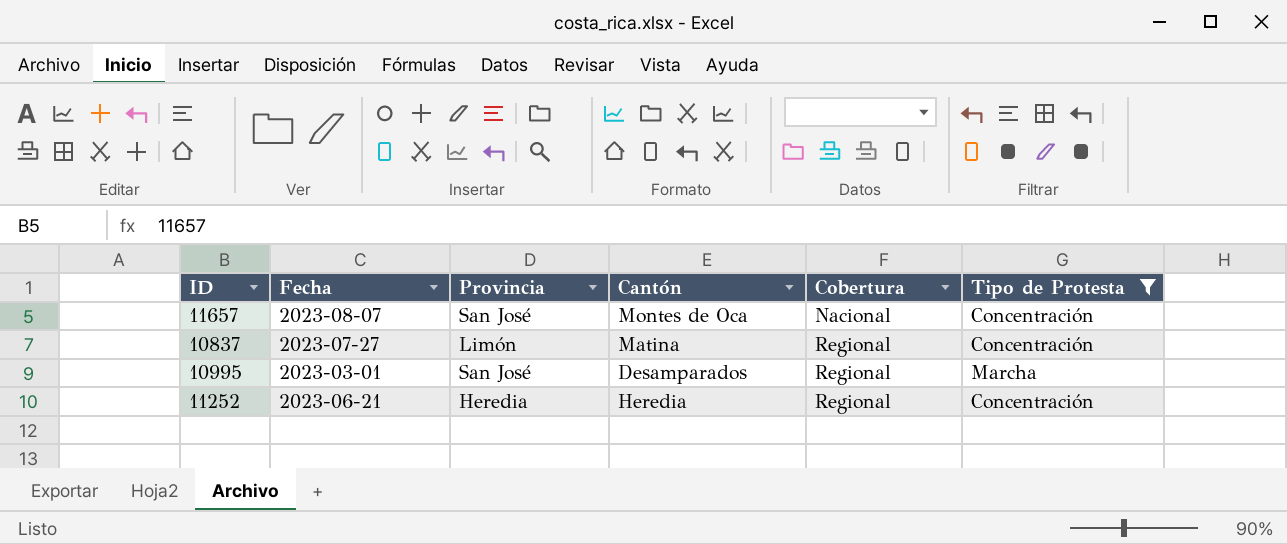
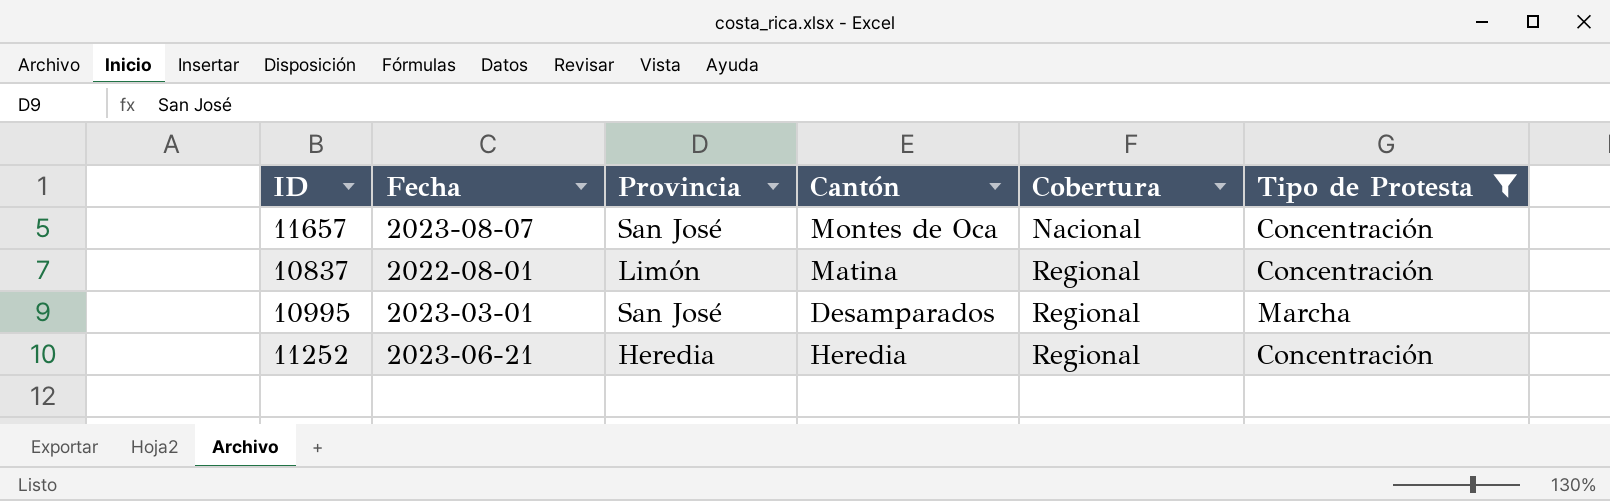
10837 | Fecha: 2023-07-27 -> 2022-08-01

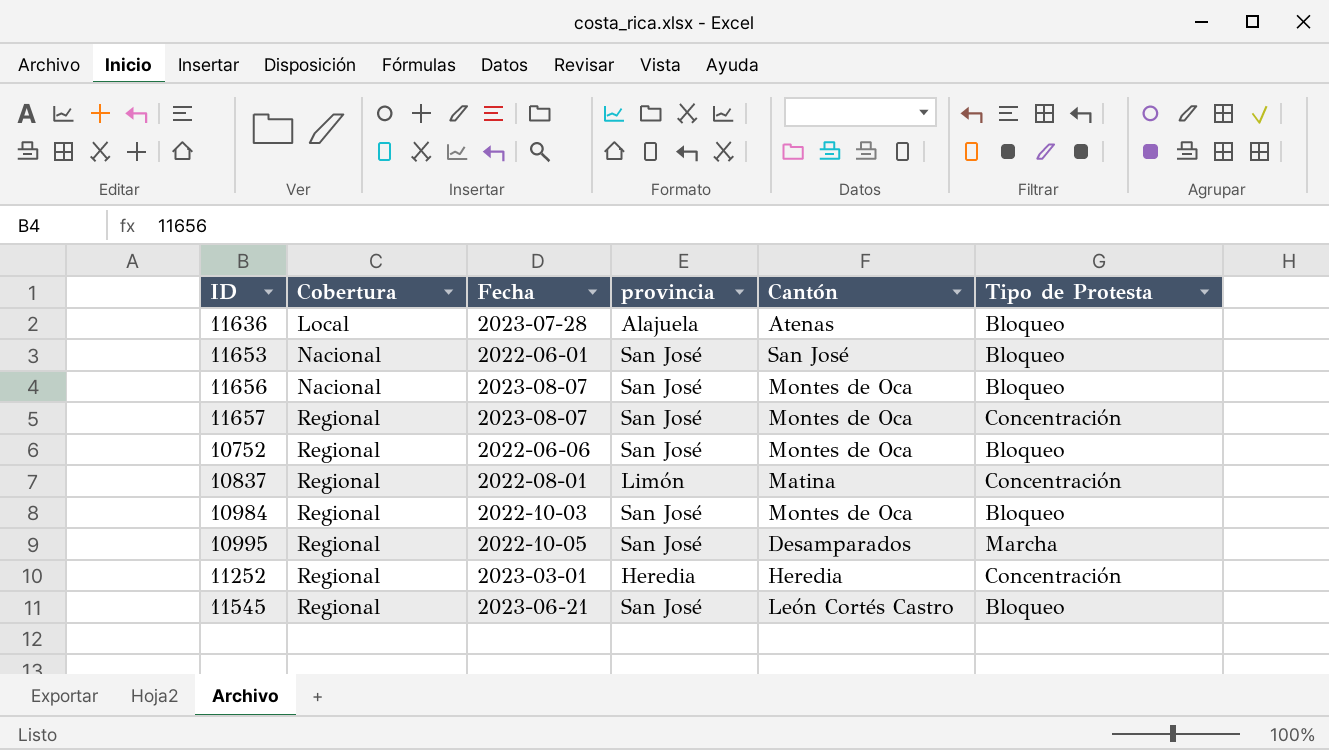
filter: Tipo de Protesta != Bloqueo -> none
column Cobertura | position: 5 -> 2
column name: Provincia -> provincia
11657 | Cobertura: Nacional -> Regional
10995 | Fecha: 2023-03-01 -> 2022-10-05
11252 | Fecha: 2023-06-21 -> 2023-03-01

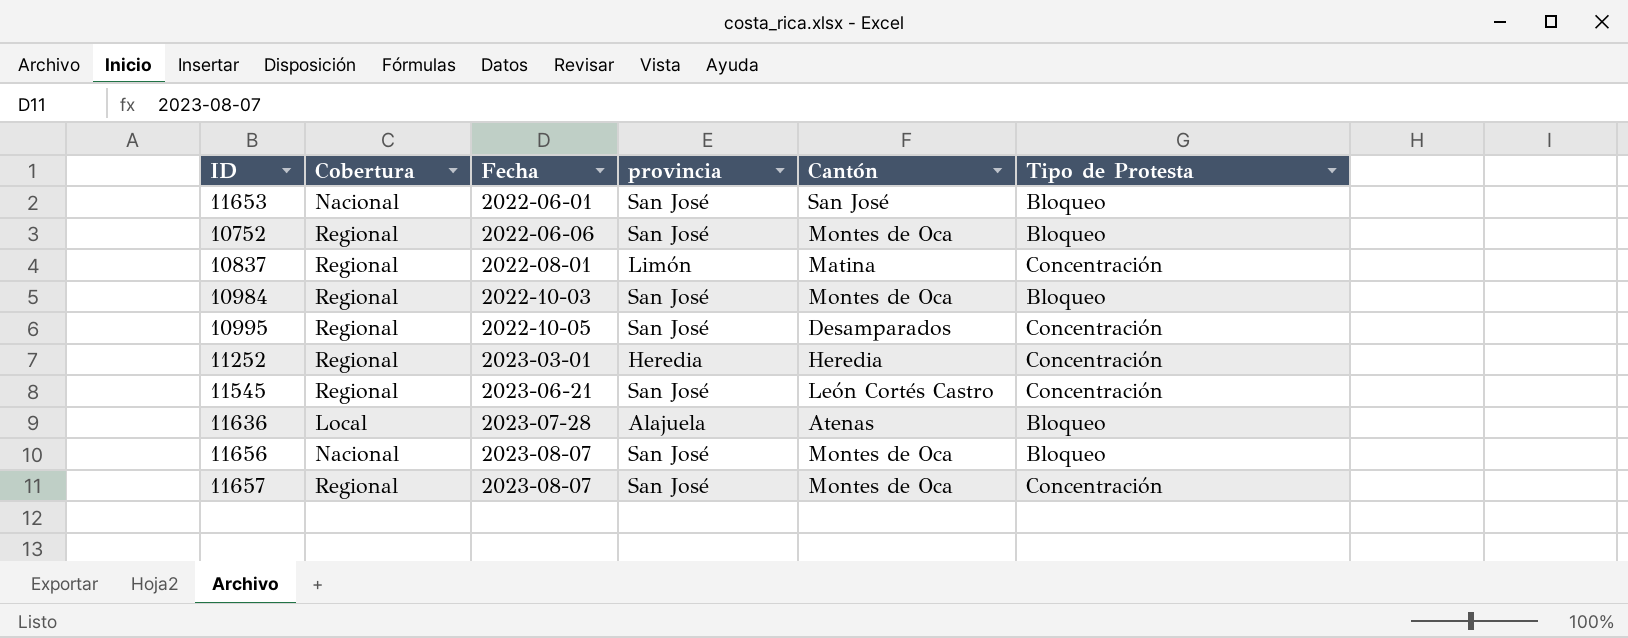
row order: Cobertura ascending -> Fecha ascending
10995 | Tipo de Protesta: Marcha -> Concentración
11545 | Tipo de Protesta: Bloqueo -> Concentración

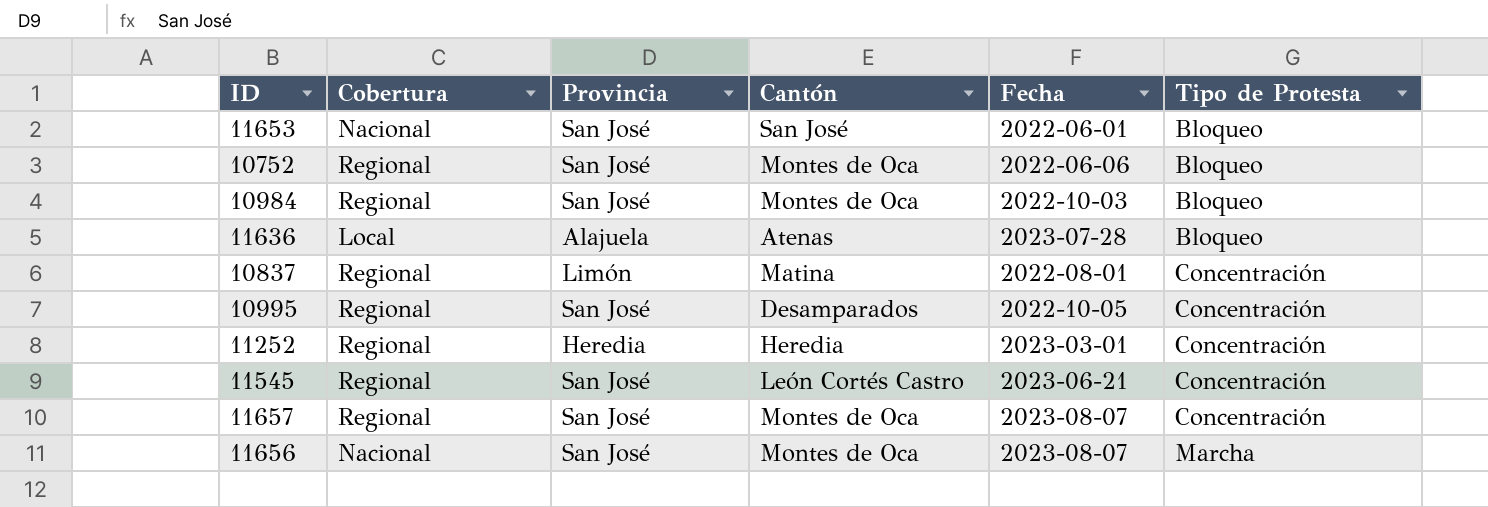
row order: Fecha ascending -> Tipo de Protesta ascending
column name: provincia -> Provincia
column Fecha | position: 3 -> 5
11656 | Tipo de Protesta: Bloqueo -> Marcha

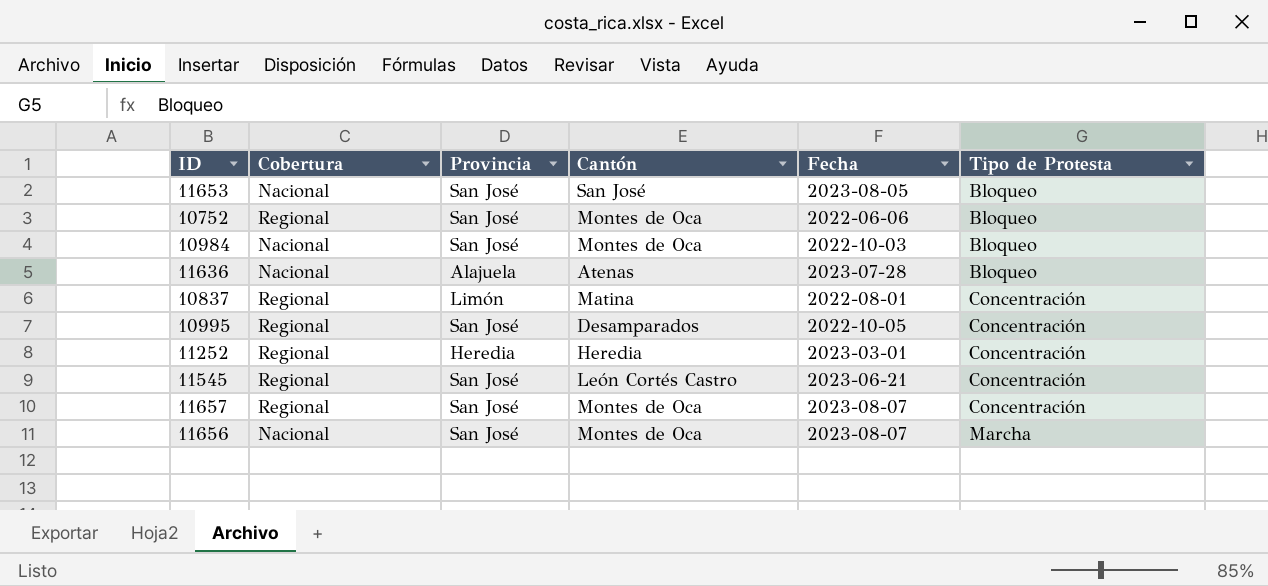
11653 | Fecha: 2022-06-01 -> 2023-08-05
10984 | Cobertura: Regional -> Nacional
11636 | Cobertura: Local -> Nacional

